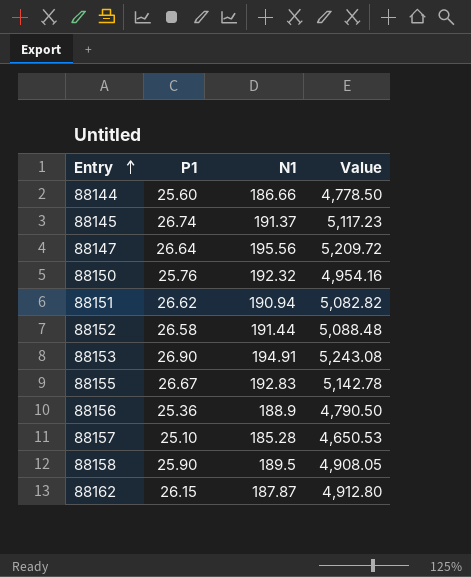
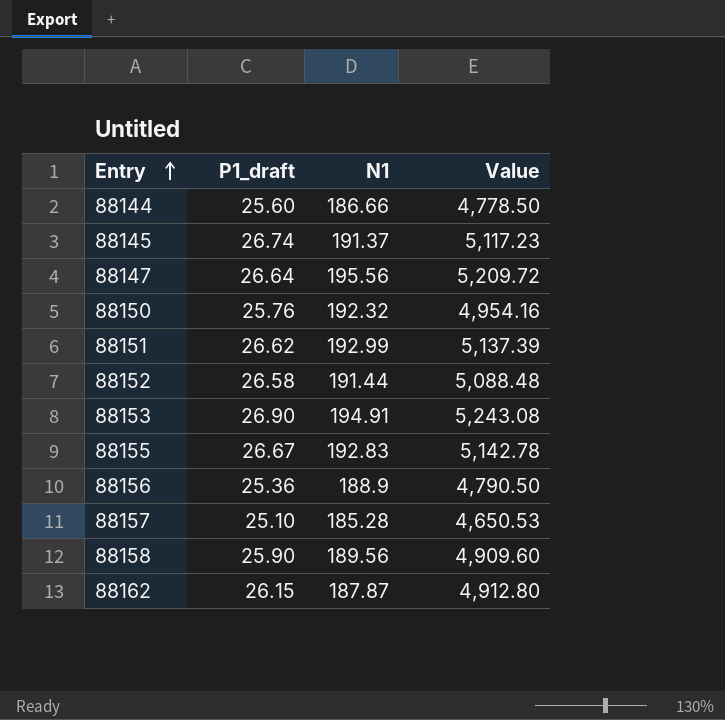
column name: P1 -> P1_draft
88151 | N1: 190.94 -> 192.99
88151 | Value: 5,082.82 -> 5,137.39
88158 | N1: 189.5 -> 189.56
88158 | Value: 4,908.05 -> 4,909.60

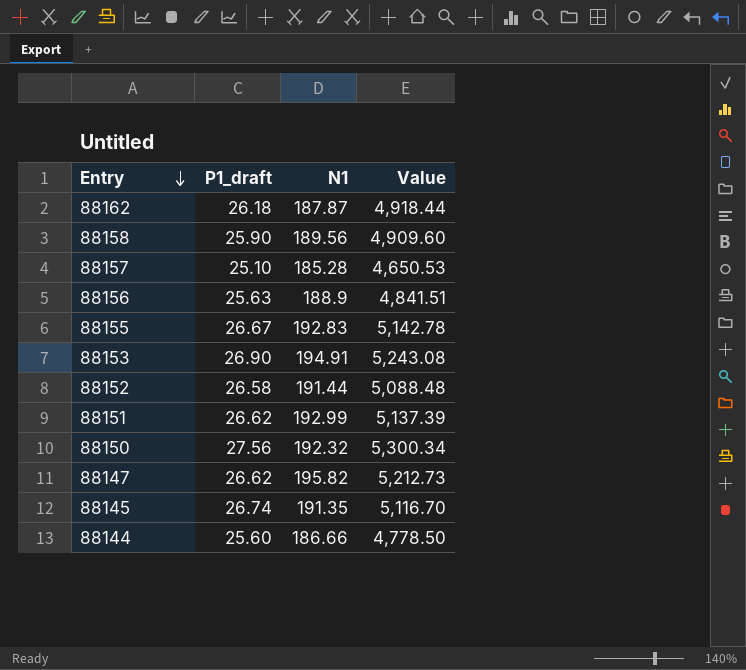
row order: Entry ascending -> Entry descending
88162 | P1_draft: 26.15 -> 26.18
88162 | Value: 4,912.80 -> 4,918.44
88156 | P1_draft: 25.36 -> 25.63
88156 | Value: 4,790.50 -> 4,841.51
88150 | P1_draft: 25.76 -> 27.56
88150 | Value: 4,954.16 -> 5,300.34
88147 | P1_draft: 26.64 -> 26.62
88147 | N1: 195.56 -> 195.82
88147 | Value: 5,209.72 -> 5,212.73
88145 | N1: 191.37 -> 191.35
88145 | Value: 5,117.23 -> 5,116.70

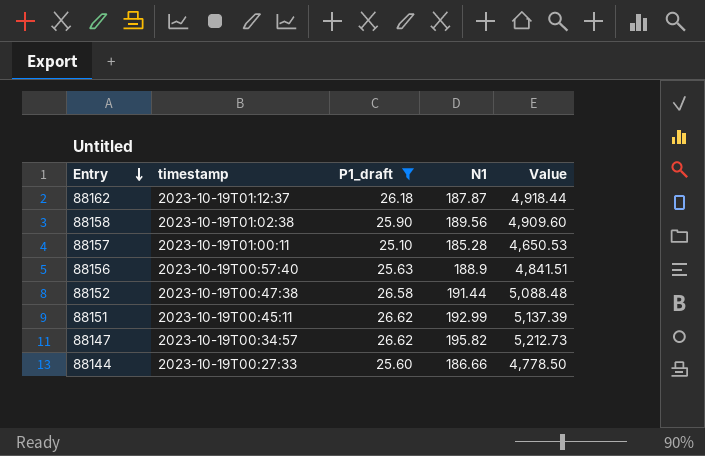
filter: none -> P1_draft <= 26.62
column timestamp | position: none -> 2

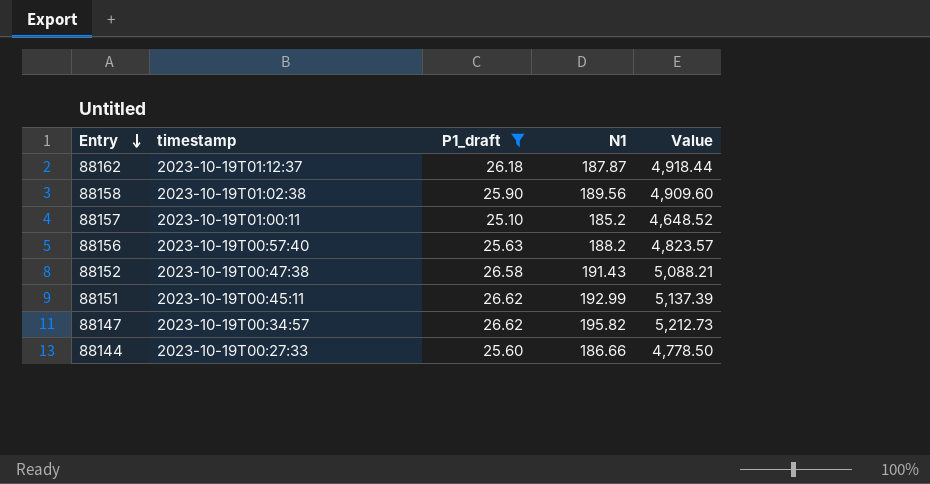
88157 | N1: 185.28 -> 185.2
88157 | Value: 4,650.53 -> 4,648.52
88156 | N1: 188.9 -> 188.2
88156 | Value: 4,841.51 -> 4,823.57
88152 | N1: 191.44 -> 191.43
88152 | Value: 5,088.48 -> 5,088.21

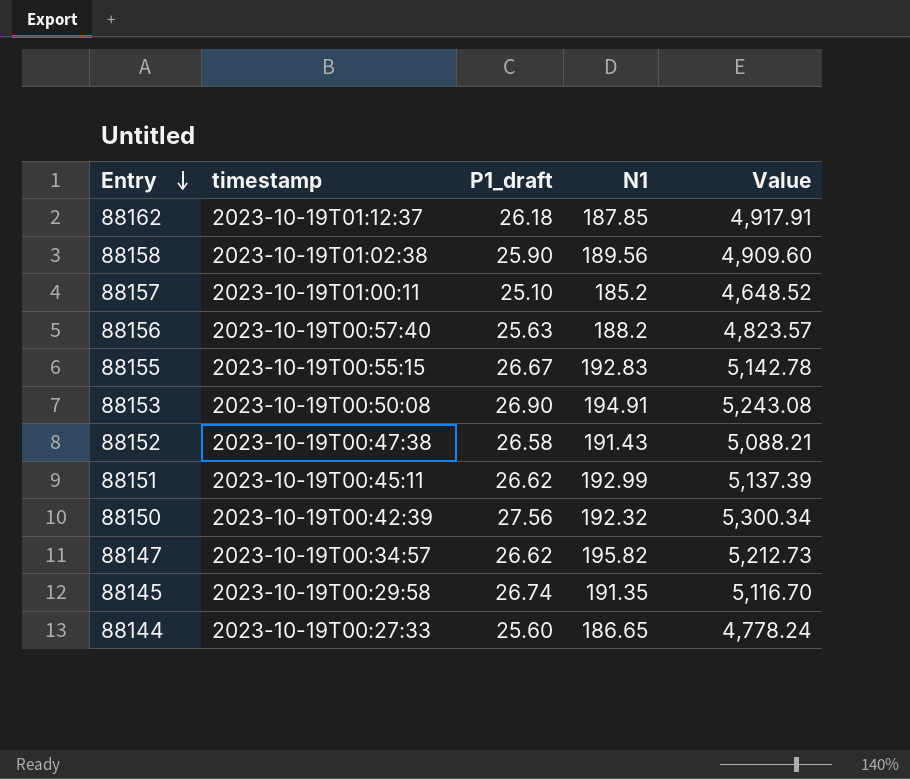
filter: P1_draft <= 26.62 -> none
88162 | N1: 187.87 -> 187.85
88162 | Value: 4,918.44 -> 4,917.91
88144 | N1: 186.66 -> 186.65
88144 | Value: 4,778.50 -> 4,778.24

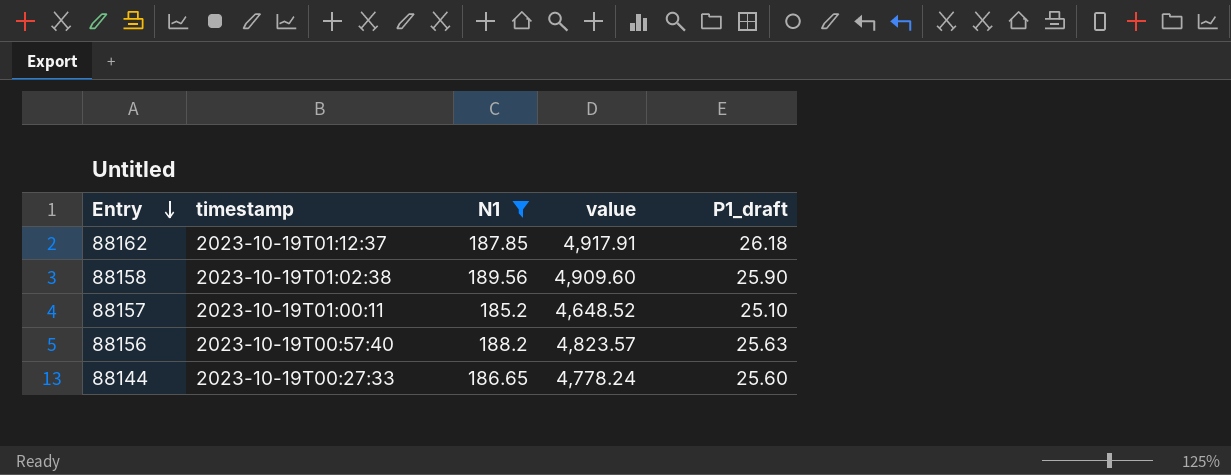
filter: none -> N1 <= 189.56
column name: Value -> value
column P1_draft | position: 3 -> 5

